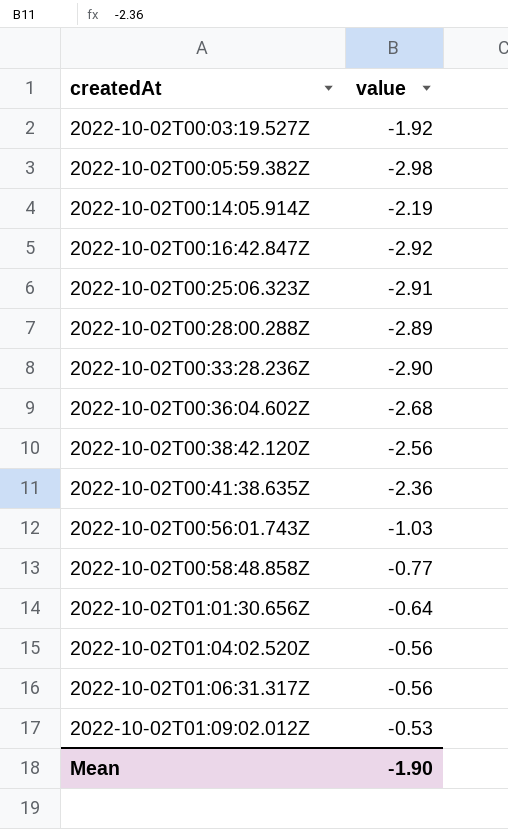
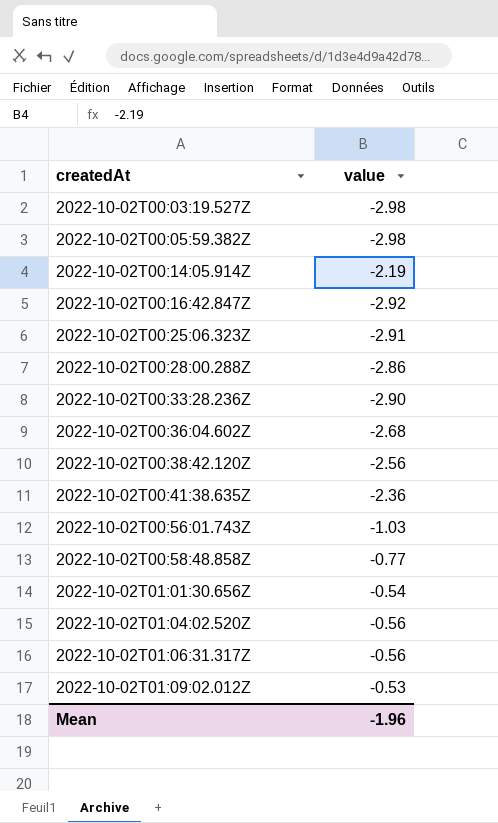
2022-10-02T00:03:19.527Z | value: -1.92 -> -2.98
2022-10-02T00:28:00.288Z | value: -2.89 -> -2.86
2022-10-02T01:01:30.656Z | value: -0.64 -> -0.54
Mean | value: -1.90 -> -1.96

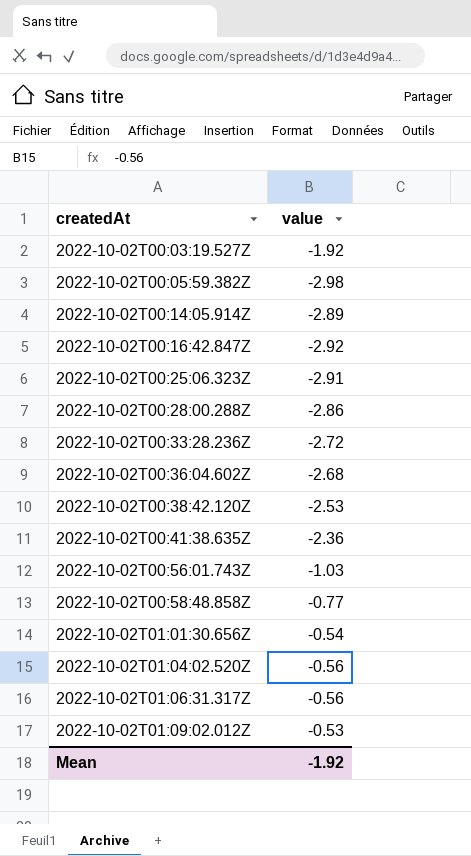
2022-10-02T00:03:19.527Z | value: -2.98 -> -1.92
2022-10-02T00:14:05.914Z | value: -2.19 -> -2.89
2022-10-02T00:33:28.236Z | value: -2.90 -> -2.72
2022-10-02T00:38:42.120Z | value: -2.56 -> -2.53
Mean | value: -1.96 -> -1.92

